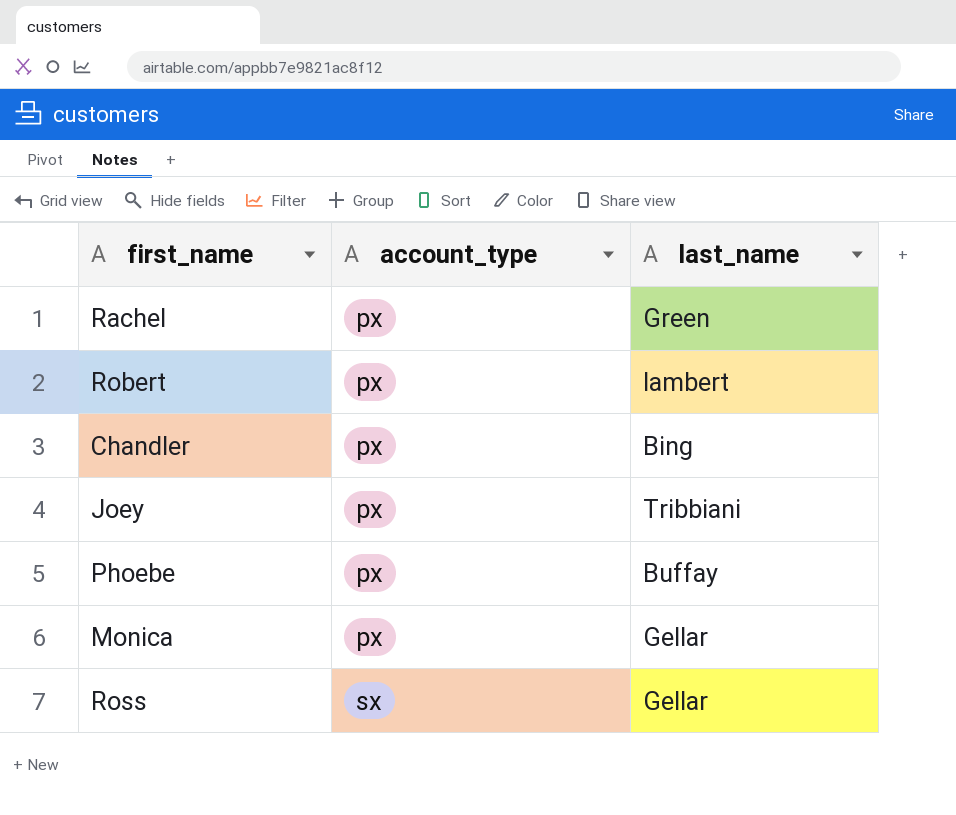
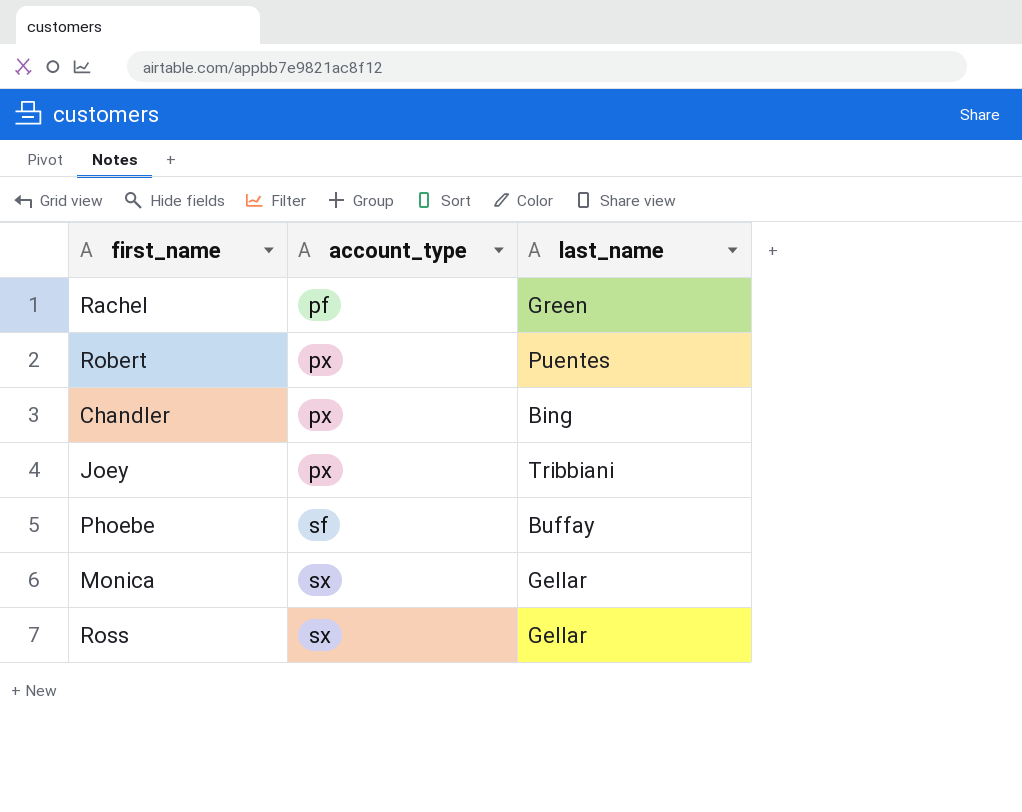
Rachel | account_type: px -> pf
Robert | last_name: lambert -> Puentes
Phoebe | account_type: px -> sf
Monica | account_type: px -> sx

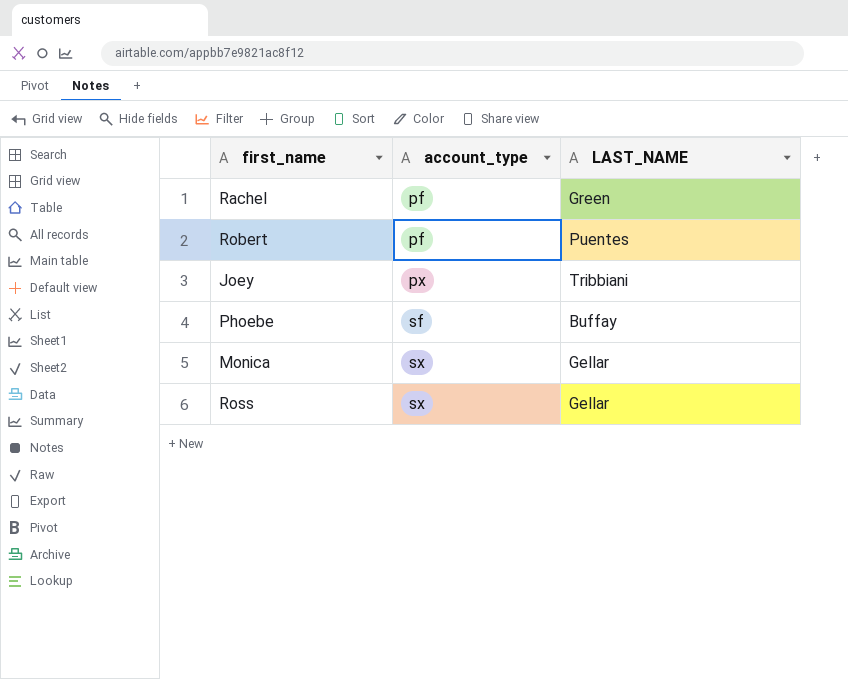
column name: last_name -> LAST_NAME
row Chandler: px | Bing -> none
Robert | account_type: px -> pf

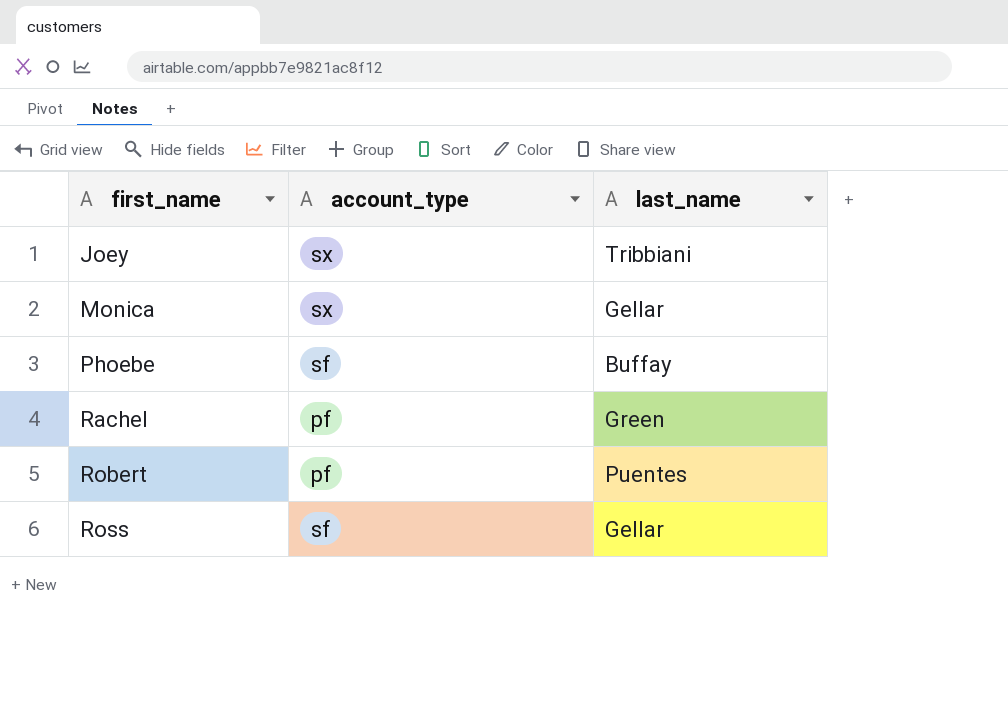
row order: account_type ascending -> first_name ascending
column name: LAST_NAME -> last_name
Joey | account_type: px -> sx
Ross | account_type: sx -> sf

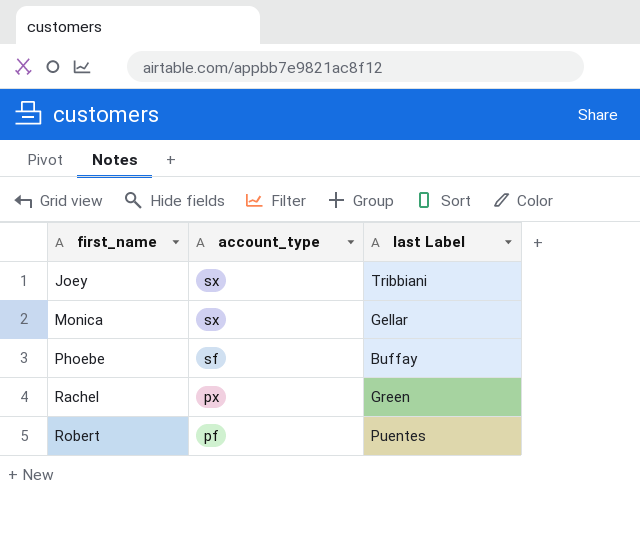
column name: last_name -> last Label
row Ross: sf | Gellar -> none
Rachel | account_type: pf -> px

